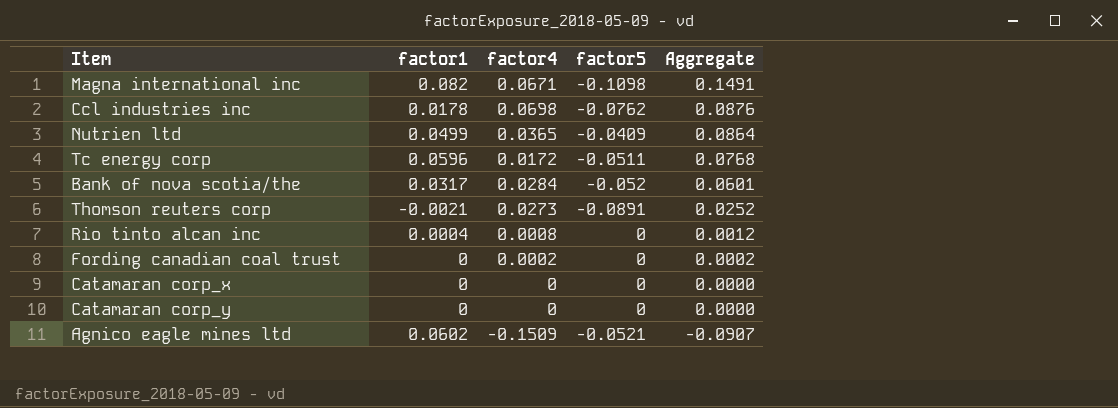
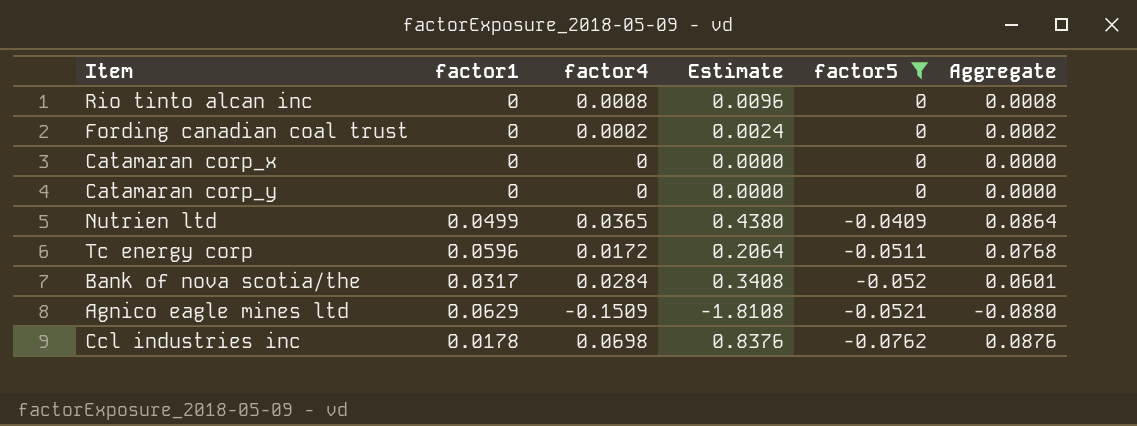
filter: none -> factor5 >= -0.0762
row order: Aggregate descending -> factor5 descending
column Estimate | formula: none -> [factor4] * 12
Rio tinto alcan inc | factor1: 0.0004 -> 0
Rio tinto alcan inc | Aggregate: 0.0012 -> 0.0008
Agnico eagle mines ltd | factor1: 0.0602 -> 0.0629
Agnico eagle mines ltd | Aggregate: -0.0907 -> -0.0880

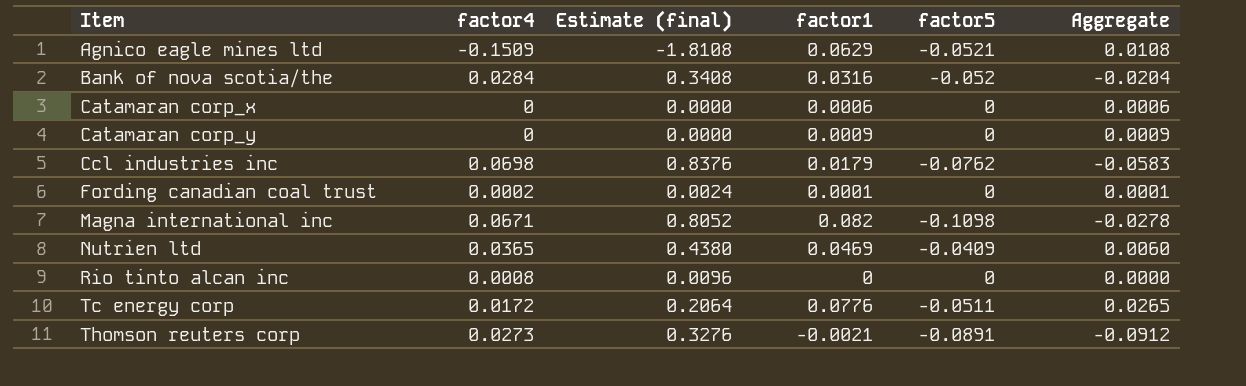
filter: factor5 >= -0.0762 -> none
row order: factor5 descending -> Item ascending
column name: Estimate -> Estimate (final)
column factor1 | position: 2 -> 4
column Aggregate | formula: [factor1] + [factor4] -> [factor1] + [factor5]
Bank of nova scotia/the | factor1: 0.0317 -> 0.0316
Catamaran corp_x | factor1: 0 -> 0.0006
Catamaran corp_y | factor1: 0 -> 0.0009
Ccl industries inc | factor1: 0.0178 -> 0.0179
Fording canadian coal trust | factor1: 0 -> 0.0001
Nutrien ltd | factor1: 0.0499 -> 0.0469
Tc energy corp | factor1: 0.0596 -> 0.0776

